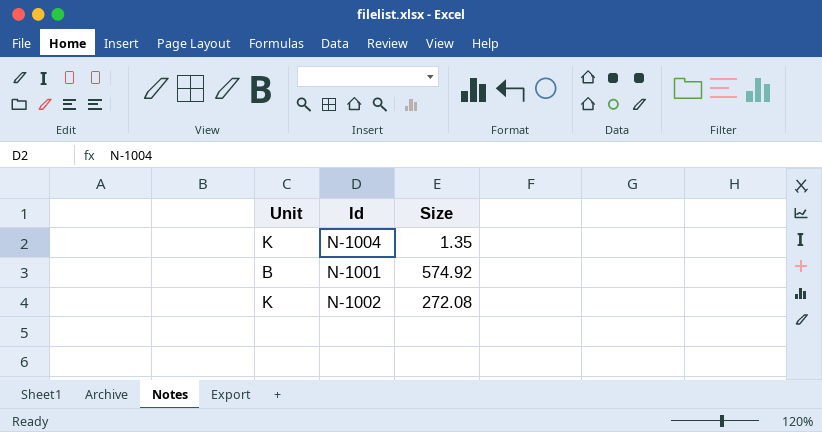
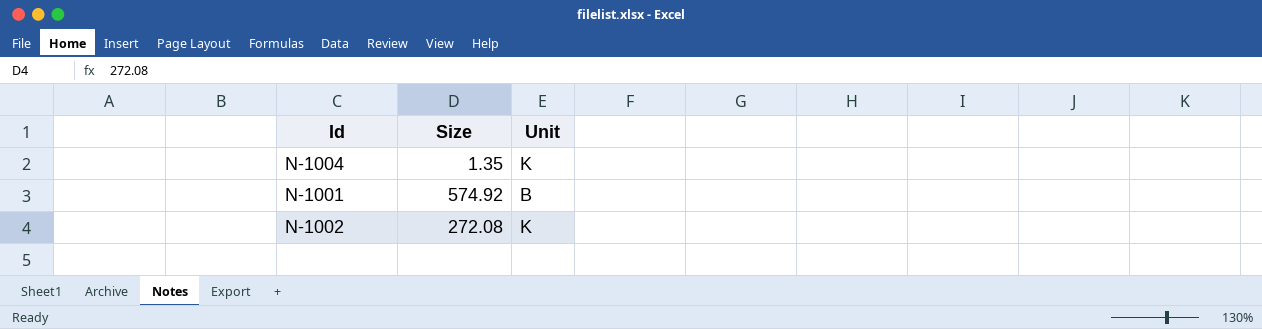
column Unit | position: 1 -> 3

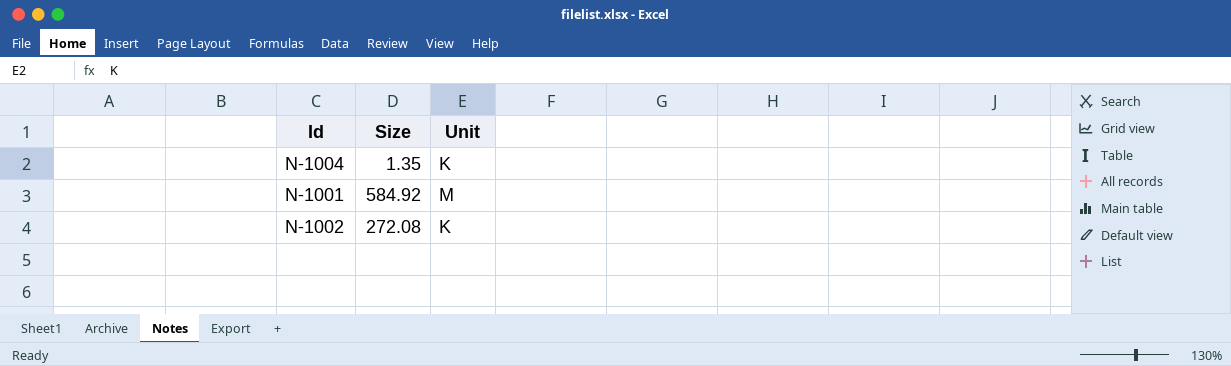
N-1001 | Size: 574.92 -> 584.92
N-1001 | Unit: B -> M

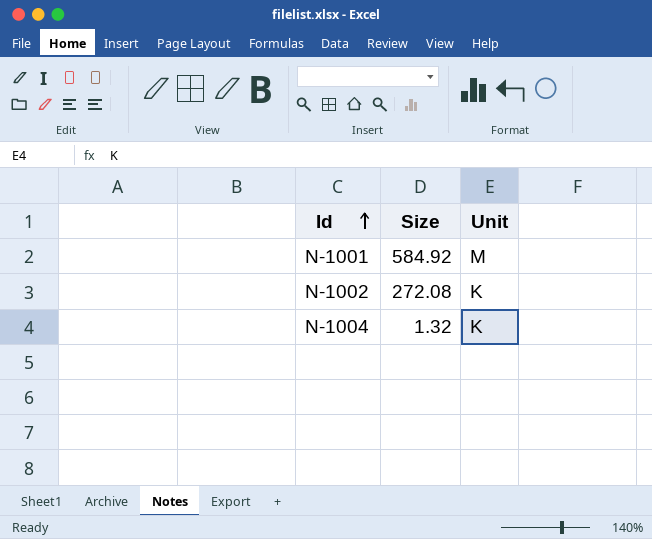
row order: none -> Id ascending
N-1004 | Size: 1.35 -> 1.32

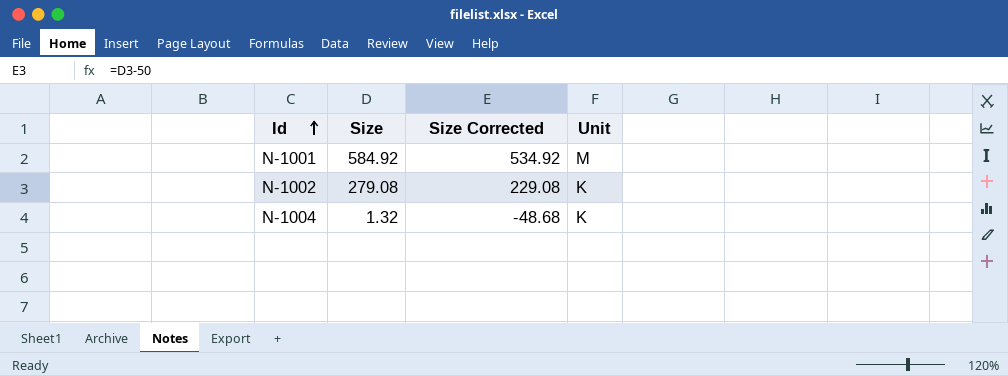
column Size Corrected | formula: none -> [Size] - 50
N-1002 | Size: 272.08 -> 279.08

